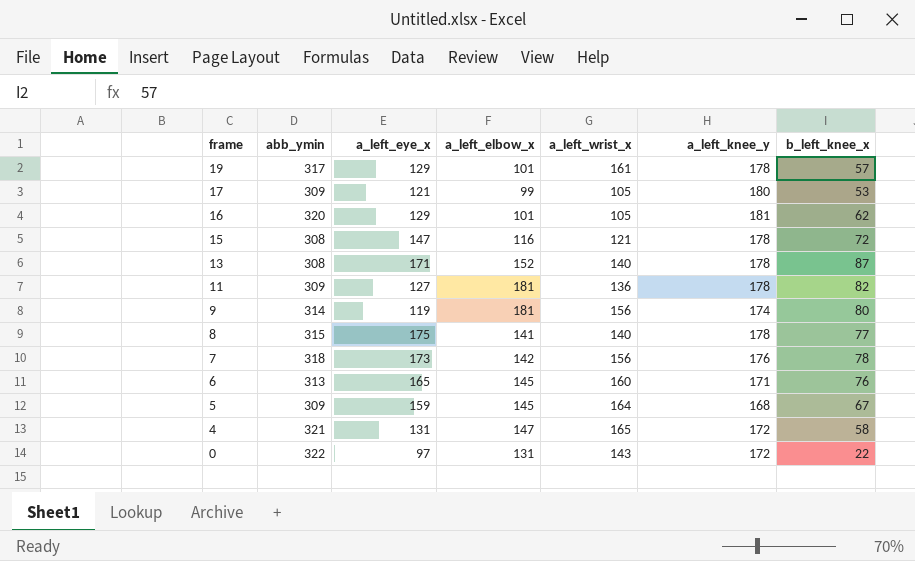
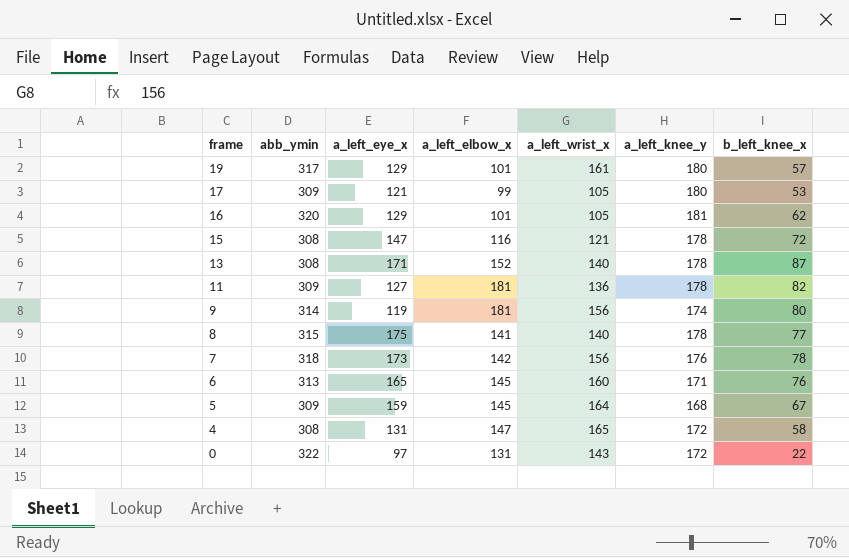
19 | a_left_knee_y: 178 -> 180
4 | abb_ymin: 321 -> 308

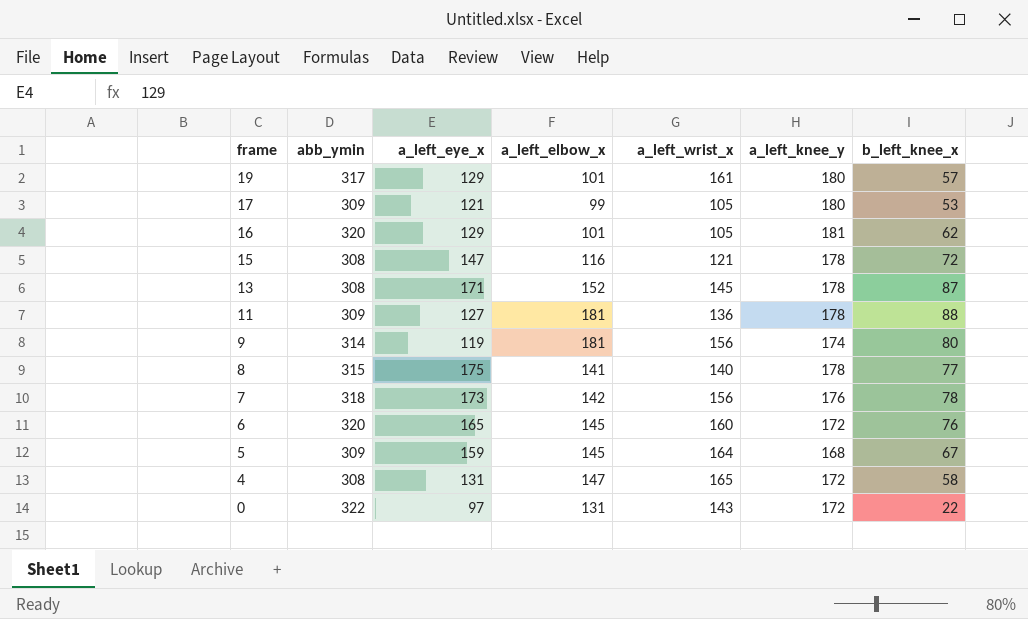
13 | a_left_wrist_x: 140 -> 145
11 | b_left_knee_x: 82 -> 88
6 | abb_ymin: 313 -> 320
6 | a_left_knee_y: 171 -> 172

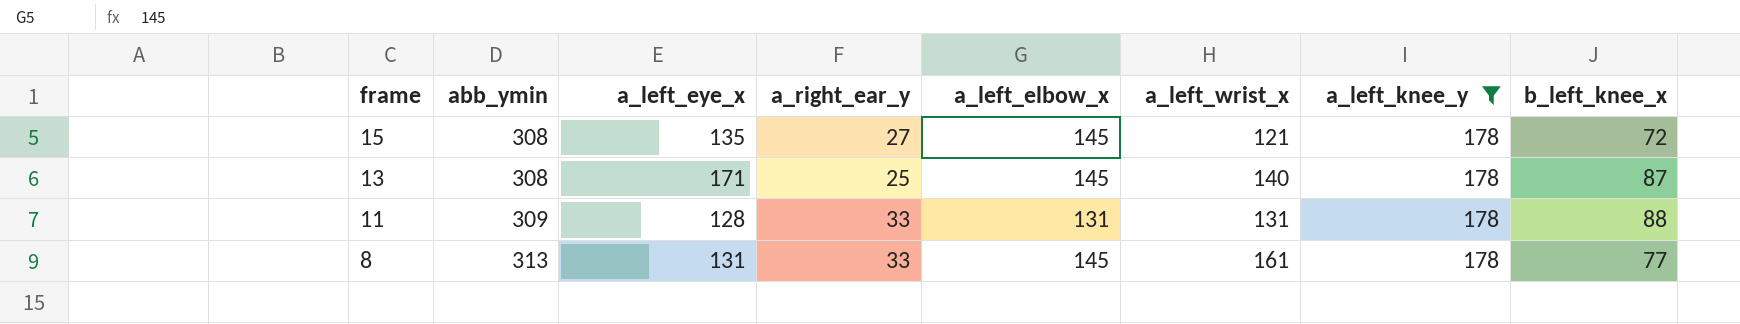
filter: none -> a_left_knee_y = 178
column a_right_ear_y | position: none -> 4
15 | a_left_eye_x: 147 -> 135
15 | a_left_elbow_x: 116 -> 145
13 | a_left_elbow_x: 152 -> 145
13 | a_left_wrist_x: 145 -> 140
11 | a_left_eye_x: 127 -> 128
11 | a_left_elbow_x: 181 -> 131
11 | a_left_wrist_x: 136 -> 131
8 | abb_ymin: 315 -> 313
8 | a_left_eye_x: 175 -> 131
8 | a_left_elbow_x: 141 -> 145
8 | a_left_wrist_x: 140 -> 161

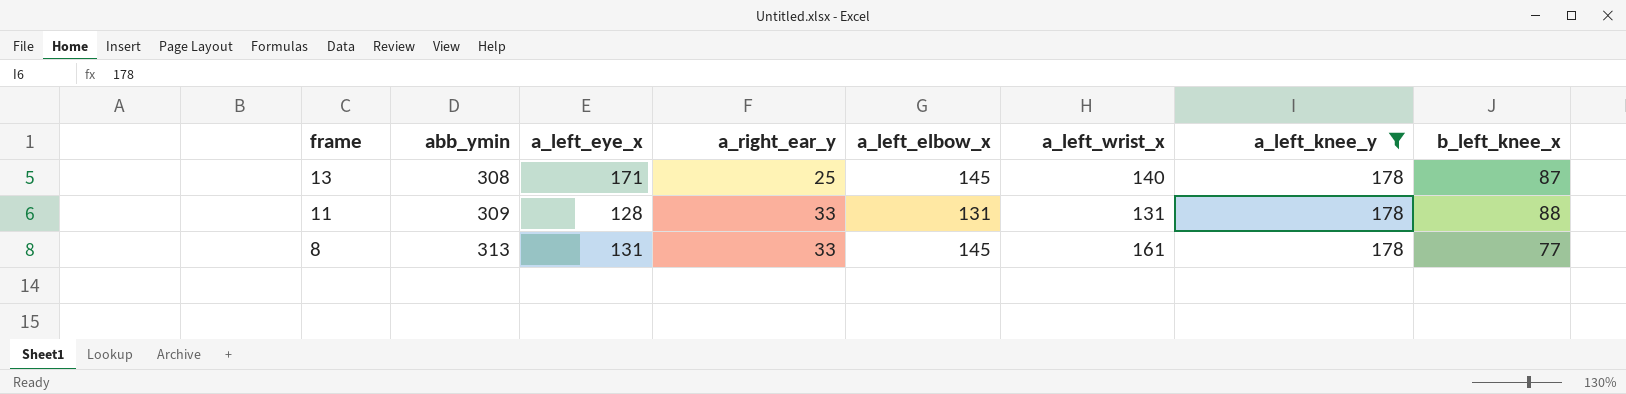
row 15: 308 | 135 | 27 | 145 | 121 | 178 | 72 -> none

